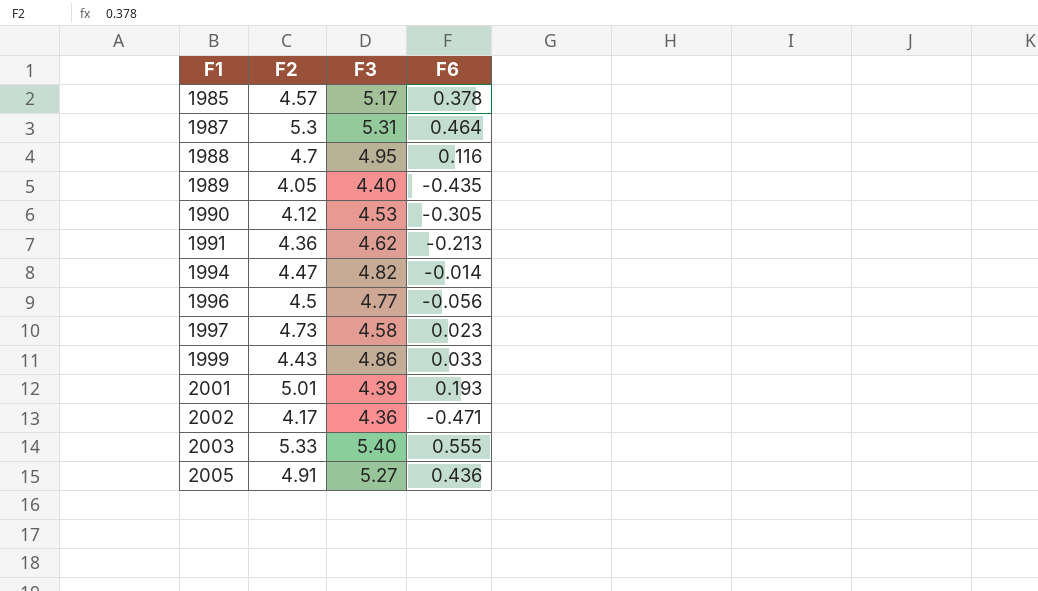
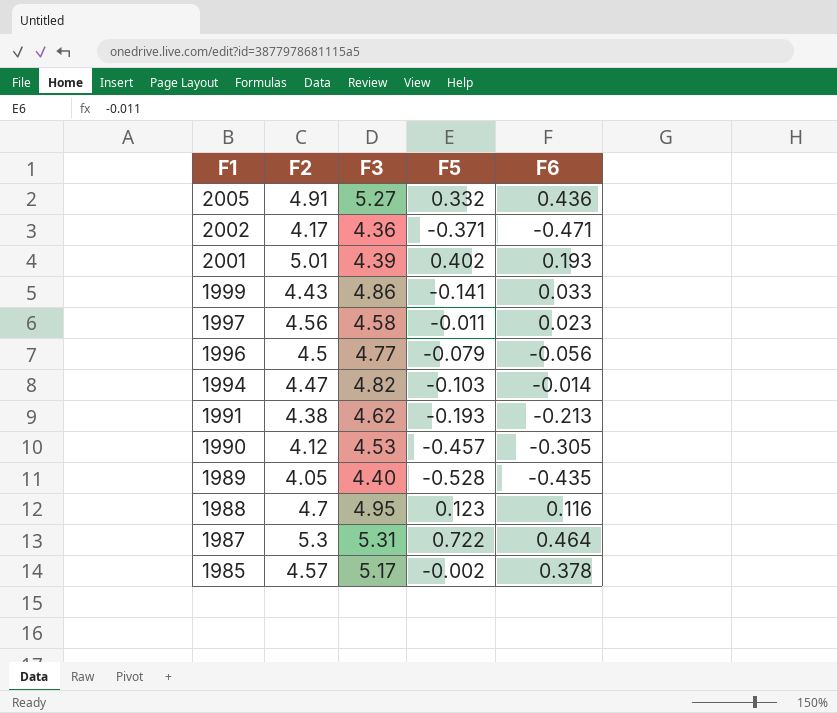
row order: F1 ascending -> F1 descending
column F5 | position: none -> 4
row 2003: 5.33 | 5.40 | 0.555 -> none
1997 | F2: 4.73 -> 4.56
1991 | F2: 4.36 -> 4.38

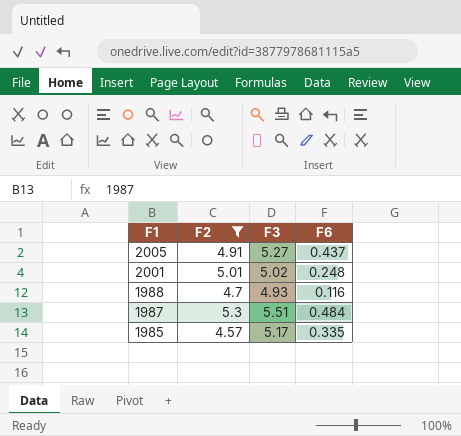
filter: none -> F2 >= 4.57
column F5 | position: 4 -> none
2005 | F6: 0.436 -> 0.437
2001 | F3: 4.39 -> 5.02
2001 | F6: 0.193 -> 0.248
1988 | F3: 4.95 -> 4.93
1987 | F3: 5.31 -> 5.51
1987 | F6: 0.464 -> 0.484
1985 | F6: 0.378 -> 0.335

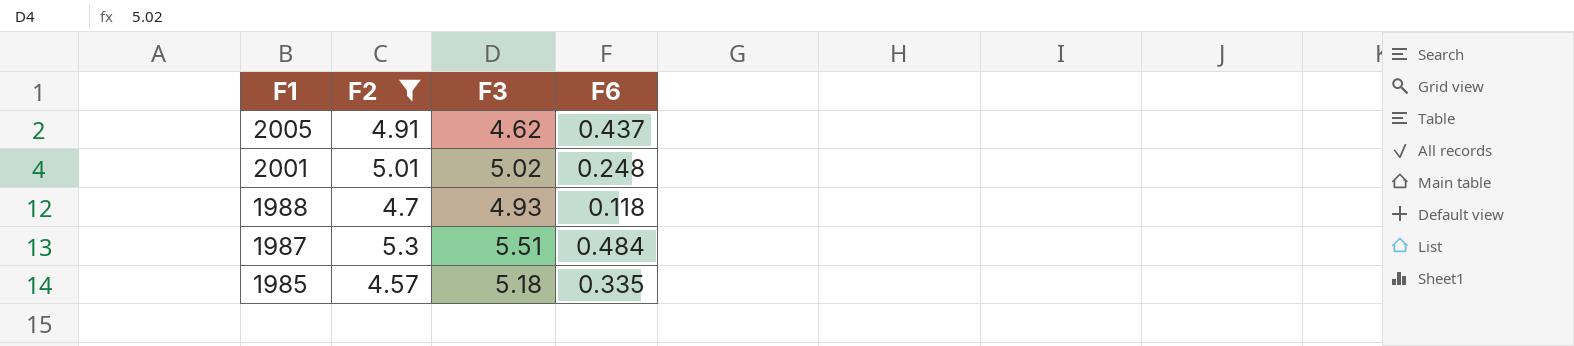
2005 | F3: 5.27 -> 4.62
1988 | F6: 0.116 -> 0.118
1985 | F3: 5.17 -> 5.18

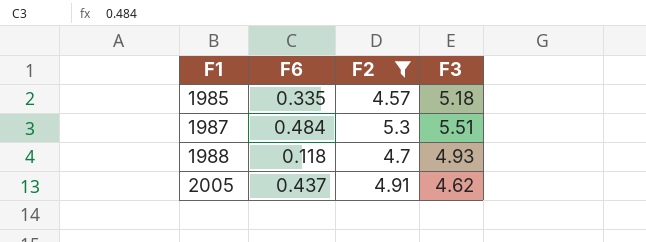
row order: F1 descending -> F1 ascending
column F6 | position: 4 -> 2
row 2001: 5.01 | 5.02 | 0.248 -> none

